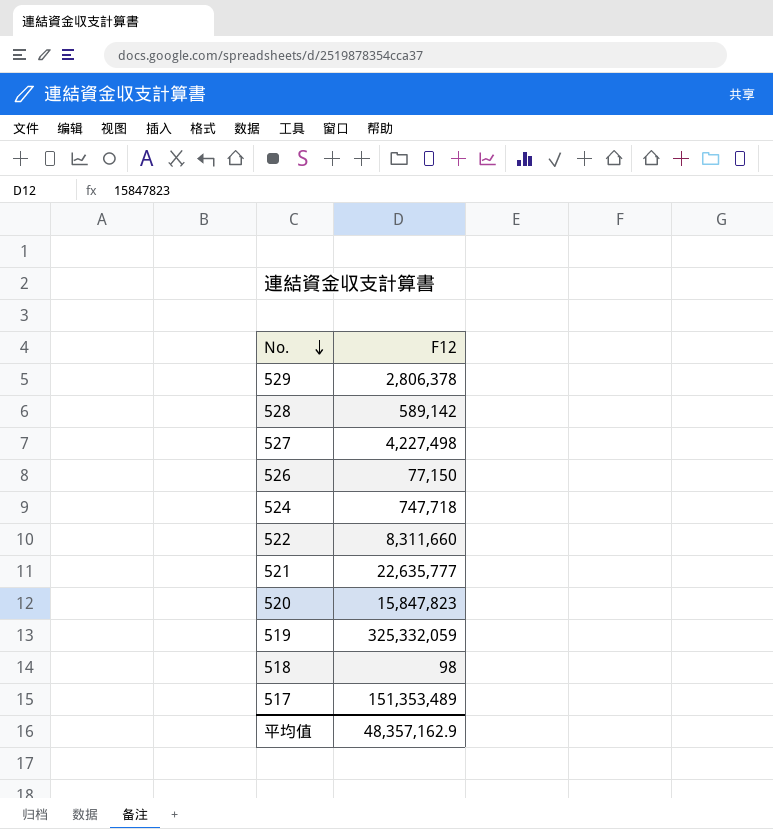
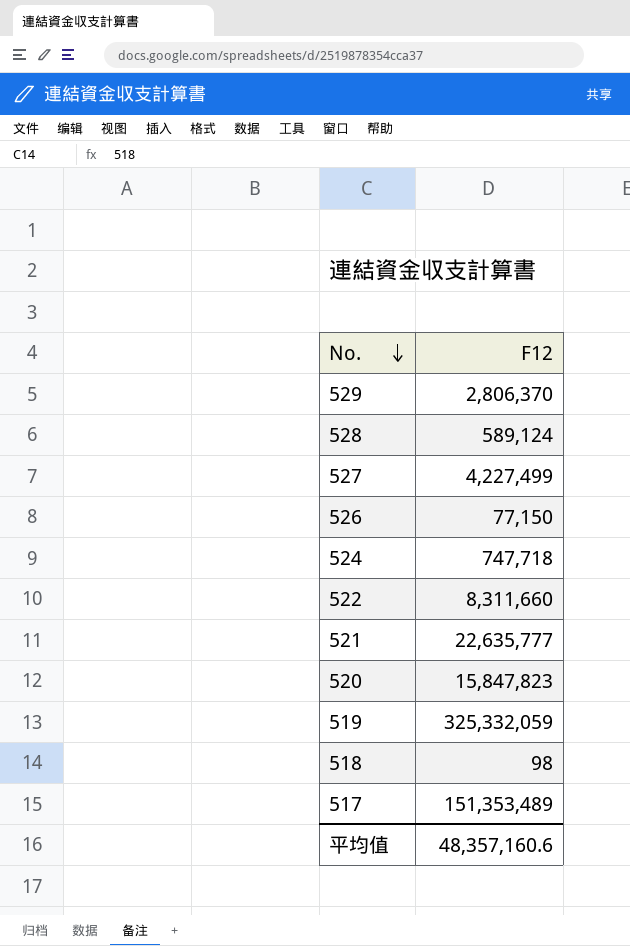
529 | F12: 2,806,378 -> 2,806,370
528 | F12: 589,142 -> 589,124
527 | F12: 4,227,498 -> 4,227,499
平均值 | F12: 48,357,162.9 -> 48,357,160.6

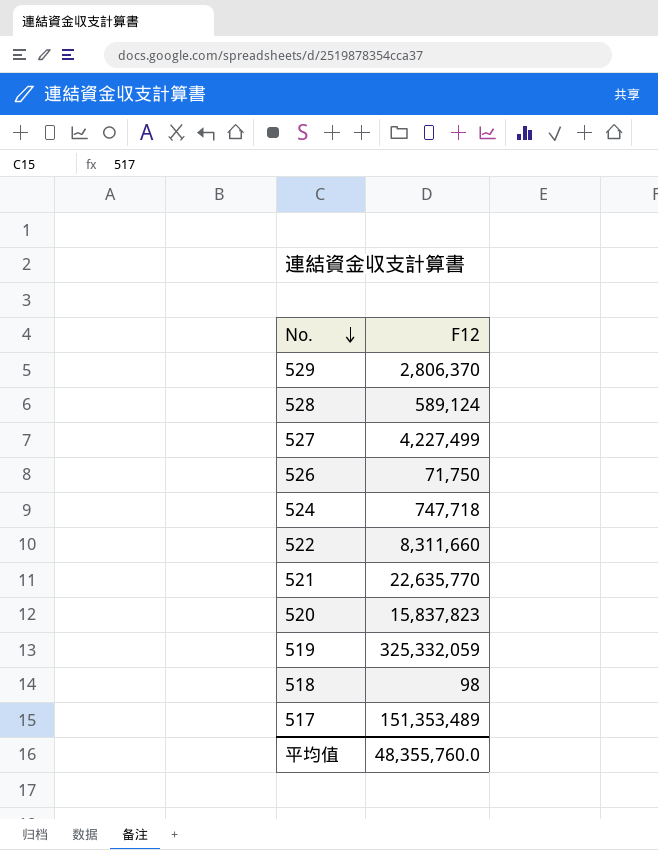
526 | F12: 77,150 -> 71,750
521 | F12: 22,635,777 -> 22,635,770
520 | F12: 15,847,823 -> 15,837,823
平均值 | F12: 48,357,160.6 -> 48,355,760.0

